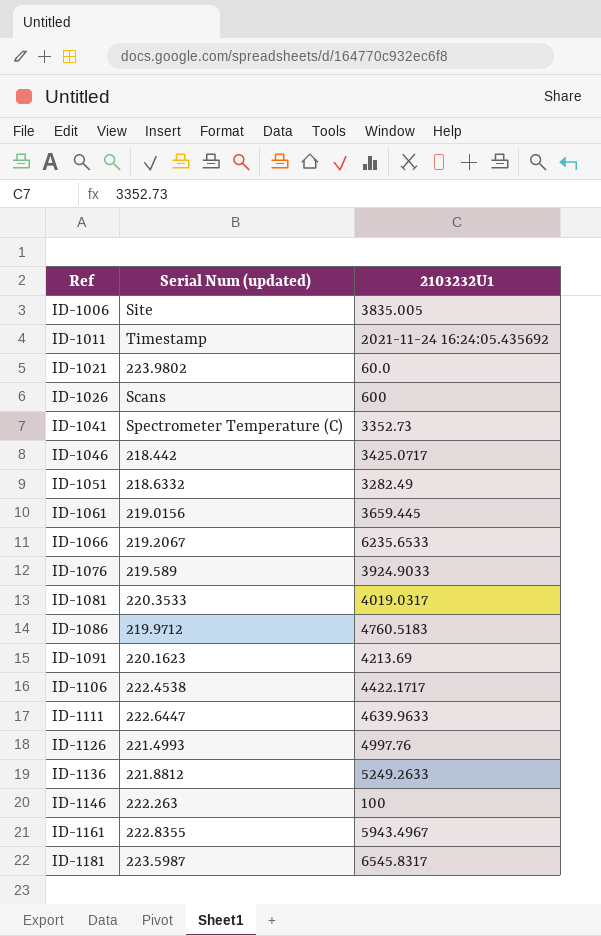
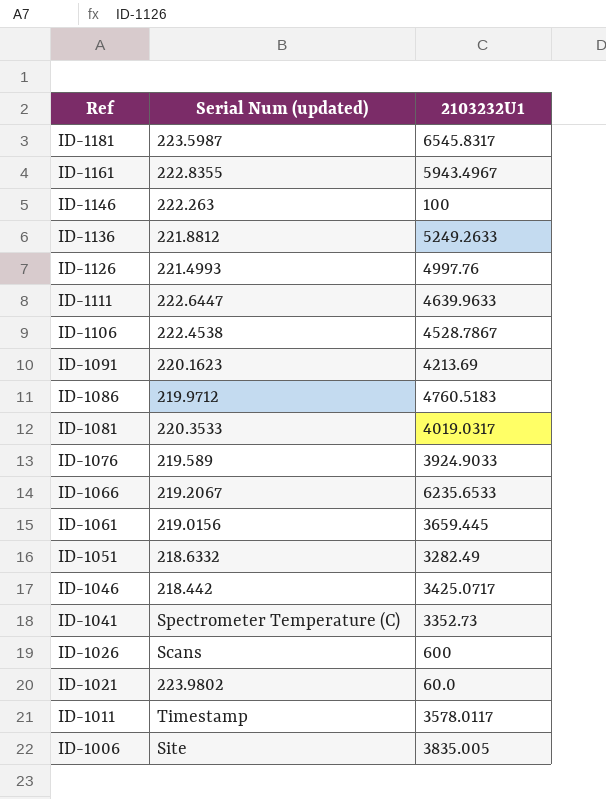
row order: Ref ascending -> Ref descending
ID-1106 | 2103232U1: 4422.1717 -> 4528.7867
ID-1011 | 2103232U1: 2021-11-24 16:24:05.435692 -> 3578.0117

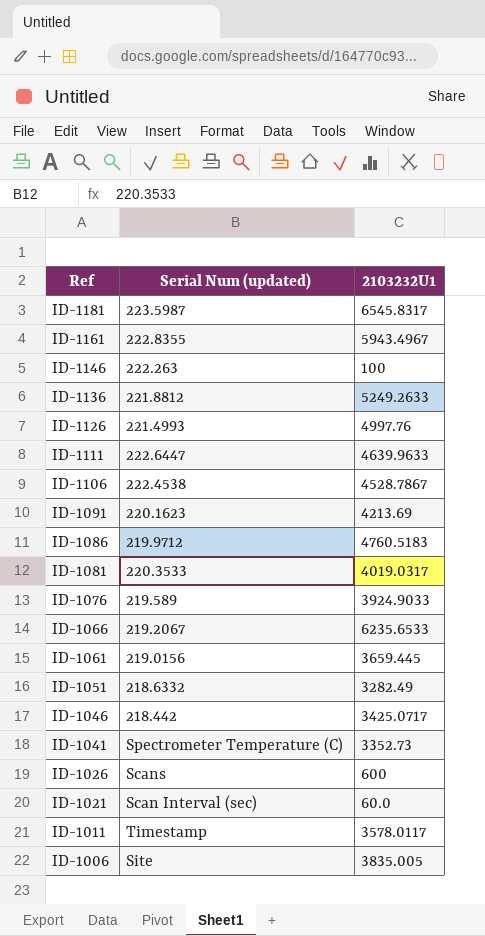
ID-1021 | Serial Num (updated): 223.9802 -> Scan Interval (sec)

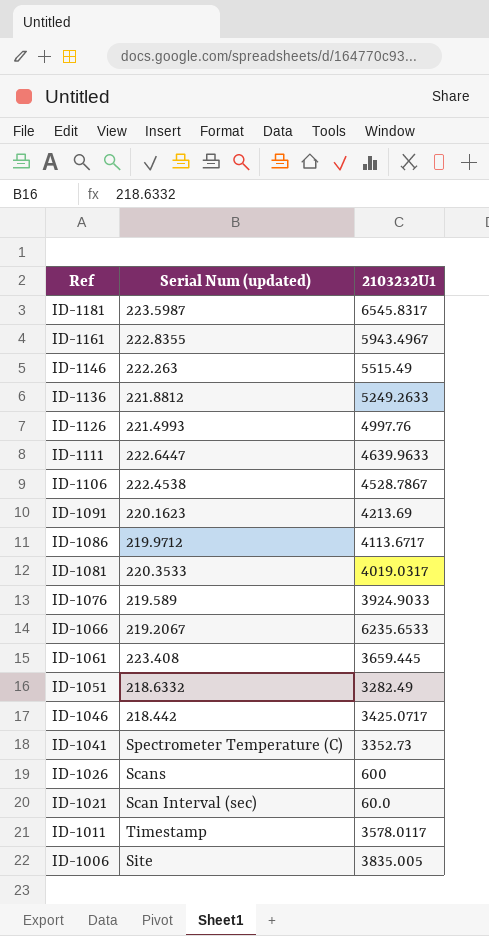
ID-1146 | 2103232U1: 100 -> 5515.49
ID-1086 | 2103232U1: 4760.5183 -> 4113.6717
ID-1061 | Serial Num (updated): 219.0156 -> 223.408

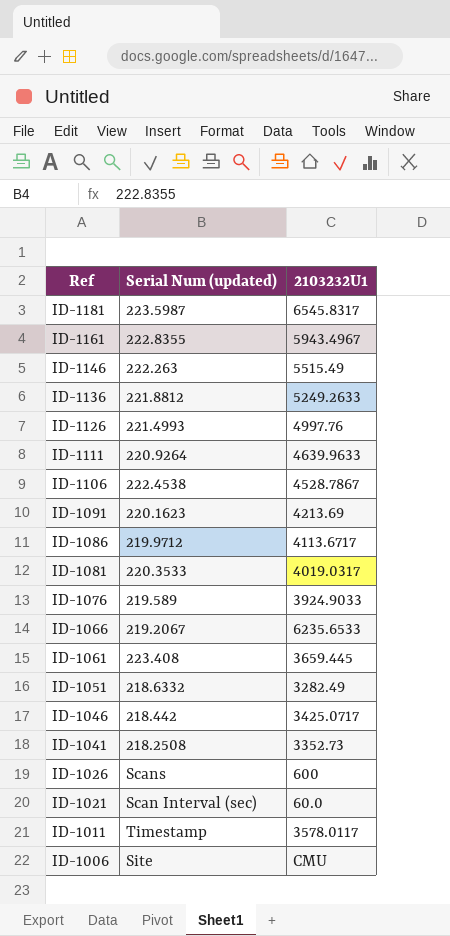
ID-1111 | Serial Num (updated): 222.6447 -> 220.9264
ID-1041 | Serial Num (updated): Spectrometer Temperature (C) -> 218.2508
ID-1006 | 2103232U1: 3835.005 -> CMU

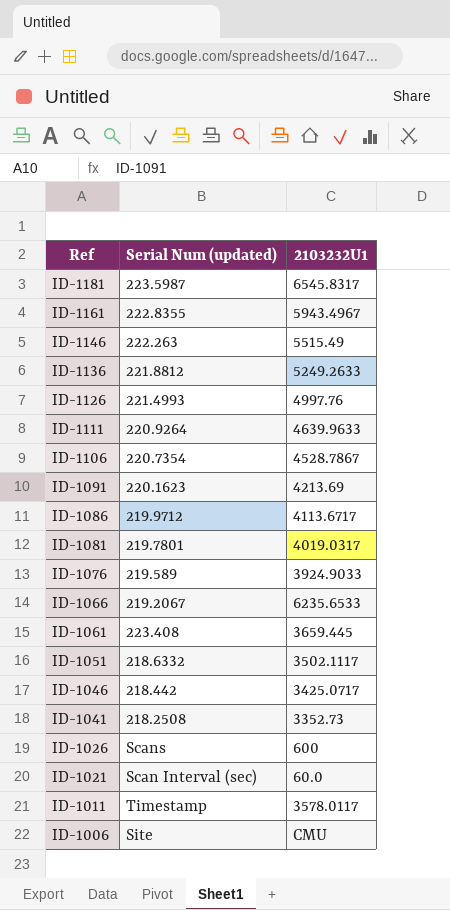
ID-1106 | Serial Num (updated): 222.4538 -> 220.7354
ID-1081 | Serial Num (updated): 220.3533 -> 219.7801
ID-1051 | 2103232U1: 3282.49 -> 3502.1117

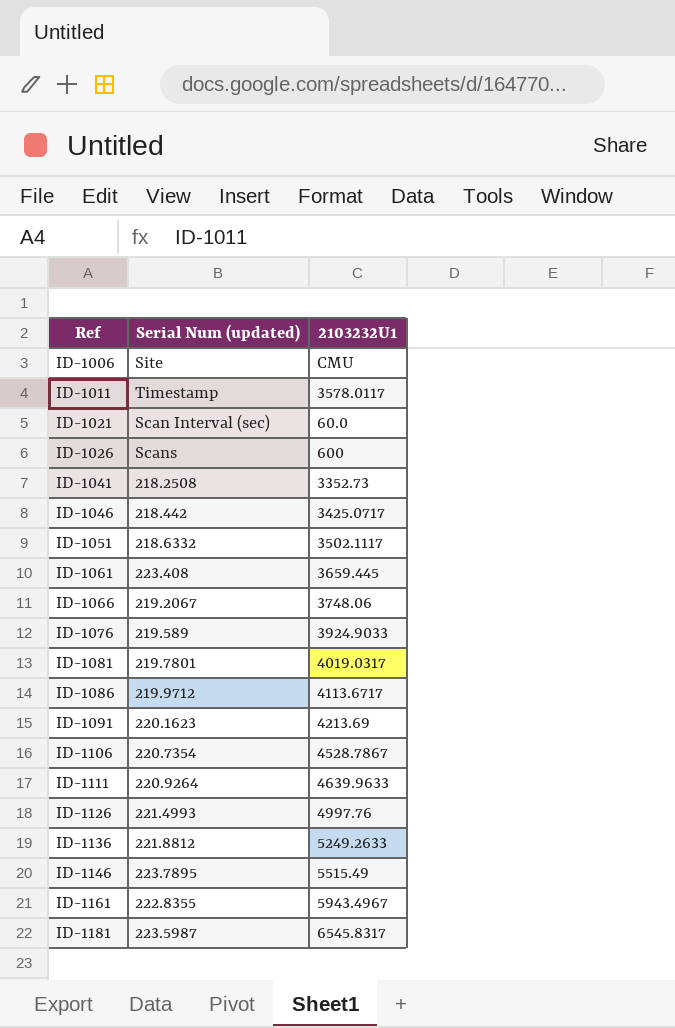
row order: Ref descending -> Ref ascending
ID-1066 | 2103232U1: 6235.6533 -> 3748.06
ID-1146 | Serial Num (updated): 222.263 -> 223.7895

